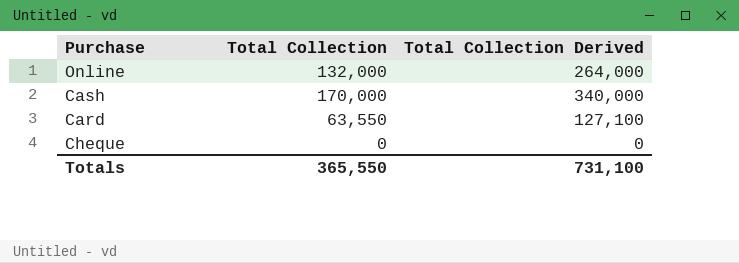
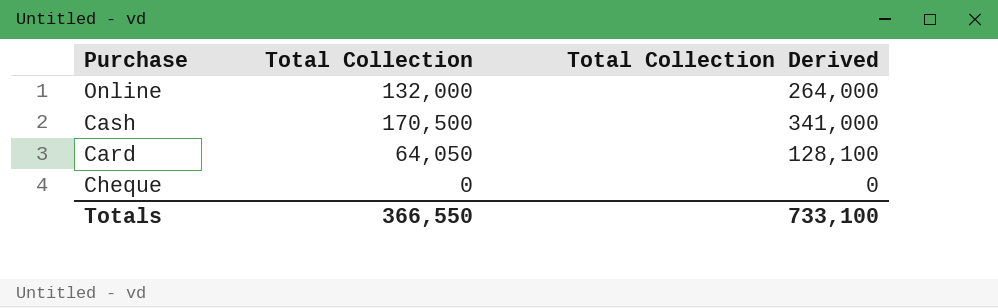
Cash | Total Collection: 170,000 -> 170,500
Cash | Total Collection Derived: 340,000 -> 341,000
Card | Total Collection: 63,550 -> 64,050
Card | Total Collection Derived: 127,100 -> 128,100
Totals | Total Collection: 365,550 -> 366,550
Totals | Total Collection Derived: 731,100 -> 733,100

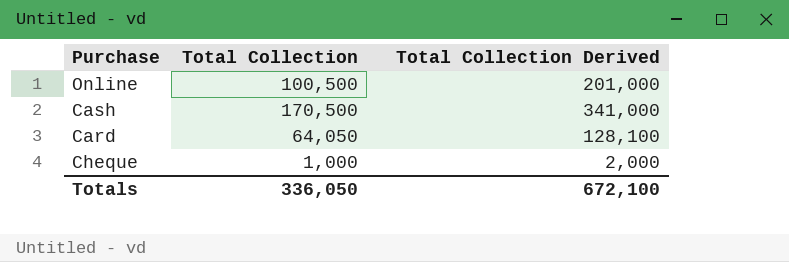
Online | Total Collection: 132,000 -> 100,500
Online | Total Collection Derived: 264,000 -> 201,000
Cheque | Total Collection: 0 -> 1,000
Cheque | Total Collection Derived: 0 -> 2,000
Totals | Total Collection: 366,550 -> 336,050
Totals | Total Collection Derived: 733,100 -> 672,100

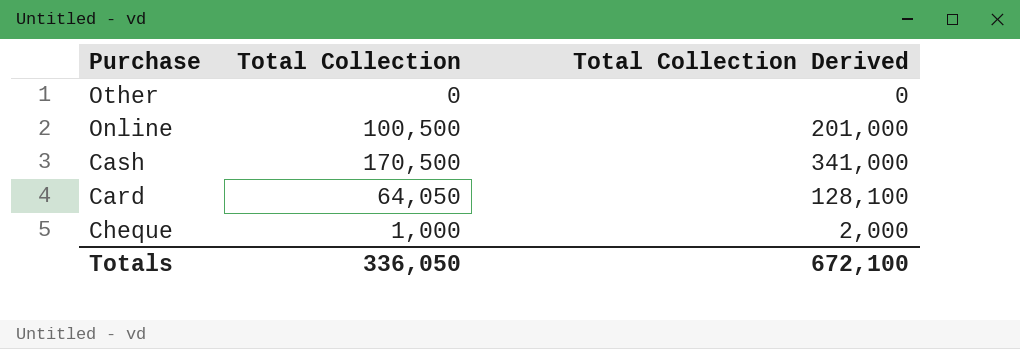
row Other: none -> 0 | 0

